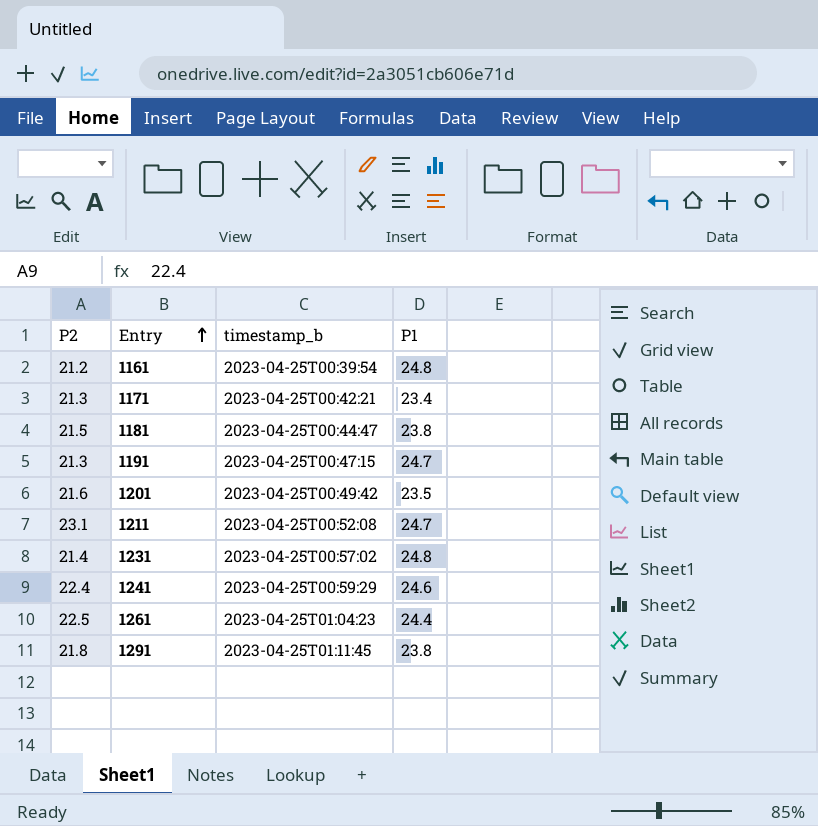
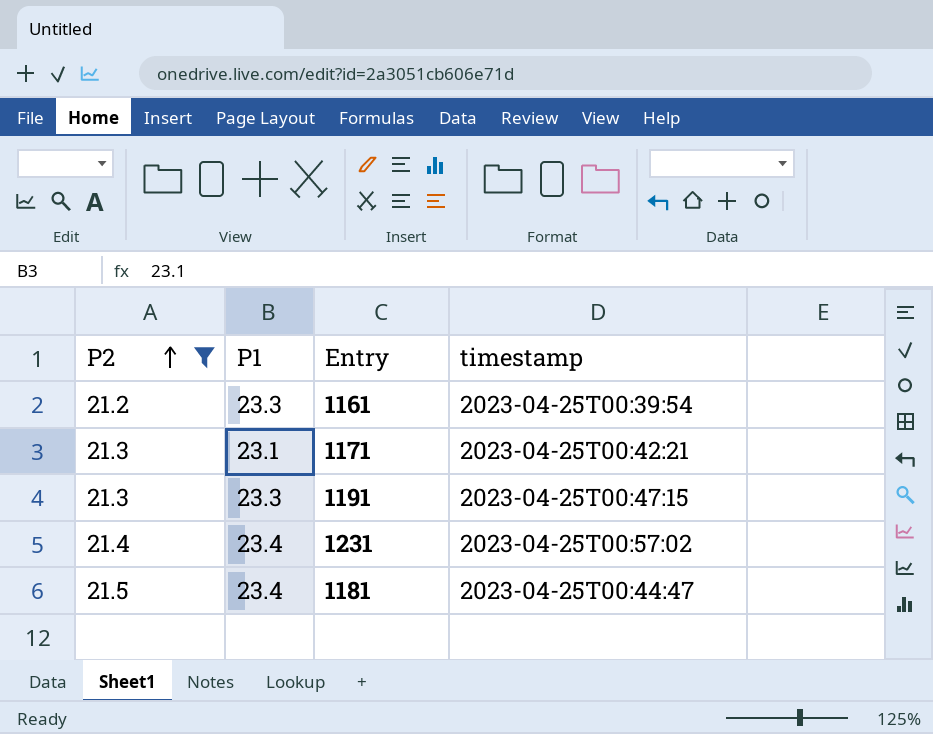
filter: none -> P2 <= 21.5
row order: Entry ascending -> P2 ascending
column P1 | position: 4 -> 2
column name: timestamp_b -> timestamp
1161 | P1: 24.8 -> 23.3
1171 | P1: 23.4 -> 23.1
1191 | P1: 24.7 -> 23.3
1231 | P1: 24.8 -> 23.4
1181 | P1: 23.8 -> 23.4

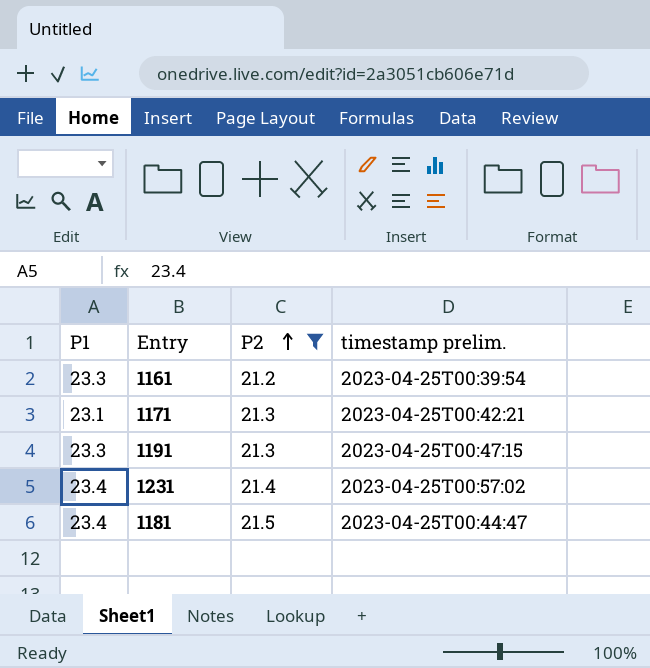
column P2 | position: 1 -> 3
column name: timestamp -> timestamp prelim.

